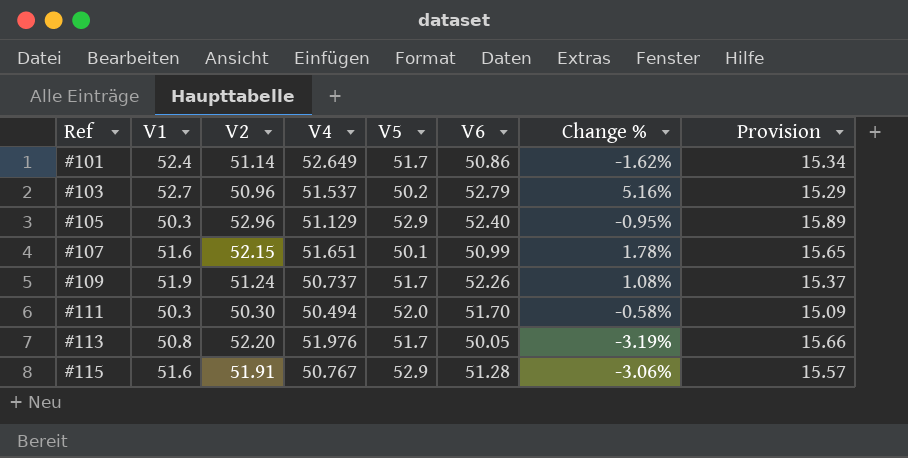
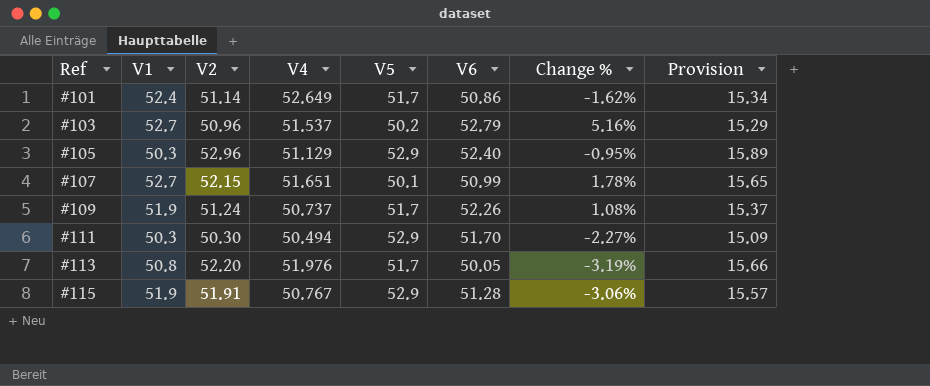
#107 | V1: 51.6 -> 52.7
#111 | V5: 52.0 -> 52.9
#111 | Change %: -0.58% -> -2.27%
#115 | V1: 51.6 -> 51.9

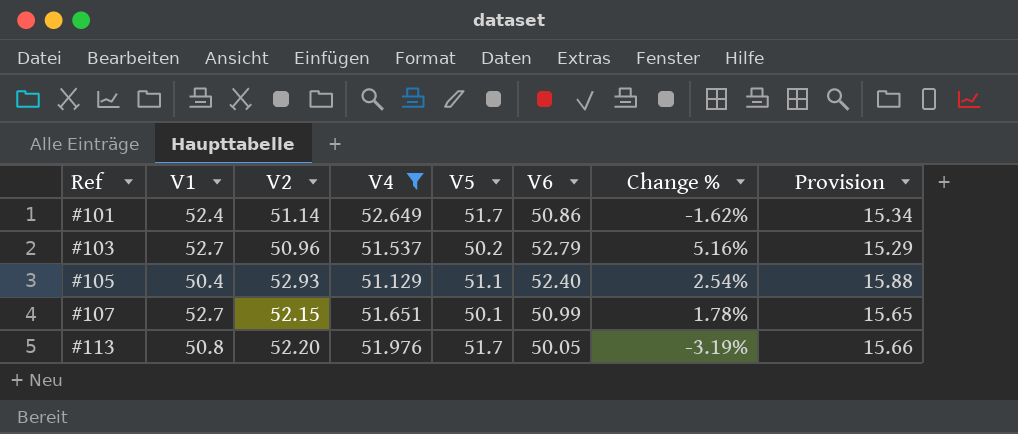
filter: none -> V4 >= 51.129
#105 | V1: 50.3 -> 50.4
#105 | V2: 52.96 -> 52.93
#105 | V5: 52.9 -> 51.1
#105 | Change %: -0.95% -> 2.54%
#105 | Provision: 15.89 -> 15.88

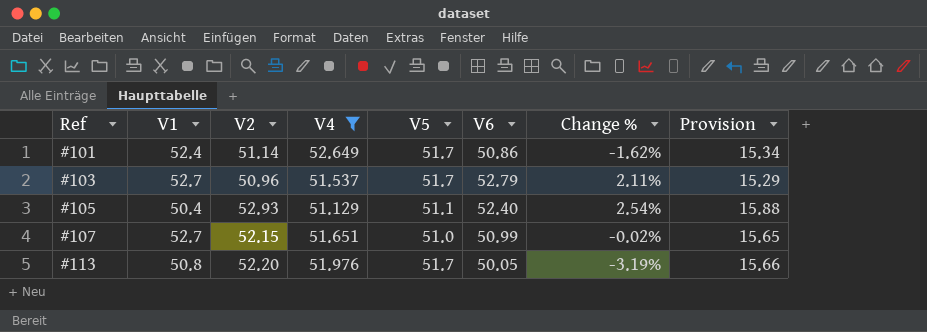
#103 | V5: 50.2 -> 51.7
#103 | Change %: 5.16% -> 2.11%
#107 | V5: 50.1 -> 51.0
#107 | Change %: 1.78% -> -0.02%

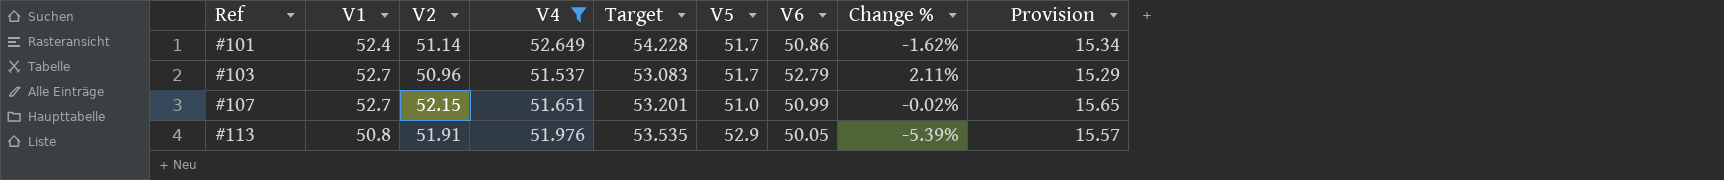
column Target | formula: none -> [V4] * 1.03
row #105: 50.4 | 52.93 | 51.129 | 51.1 | 52.40 | 2.54% | 15.88 -> none
#113 | V2: 52.20 -> 51.91
#113 | V5: 51.7 -> 52.9
#113 | Change %: -3.19% -> -5.39%
#113 | Provision: 15.66 -> 15.57

